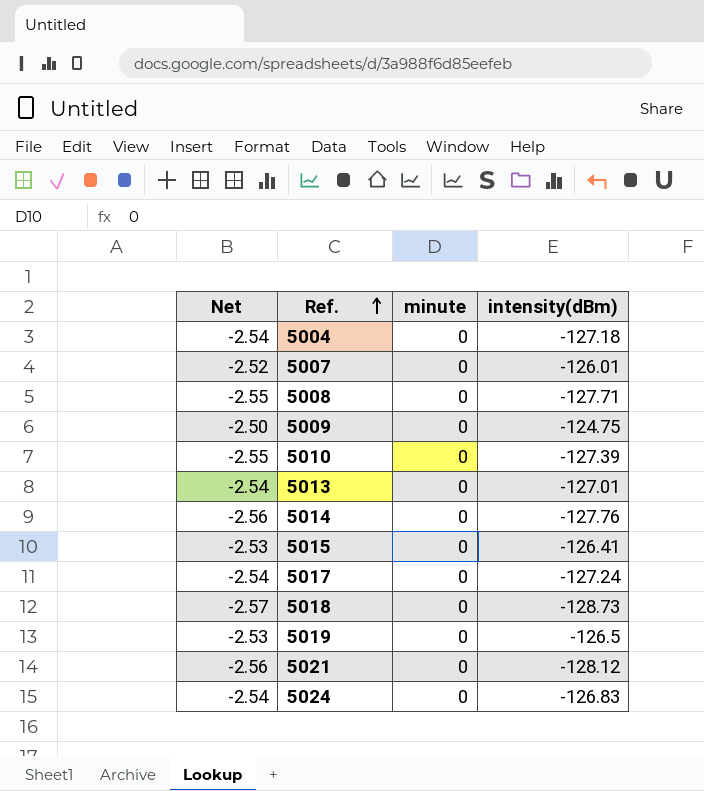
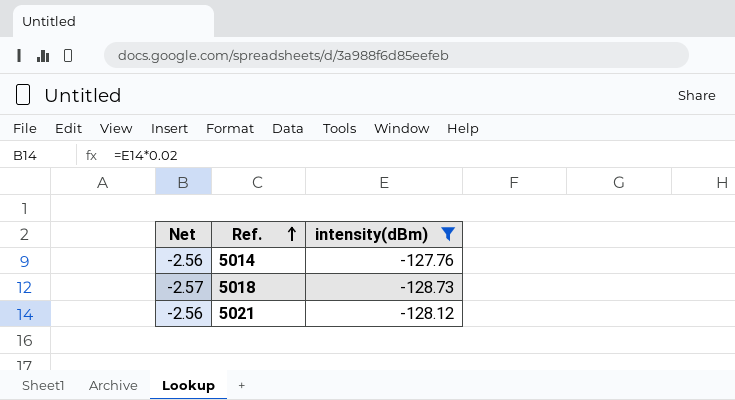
filter: none -> intensity(dBm) <= -127.76
column minute | position: 3 -> none

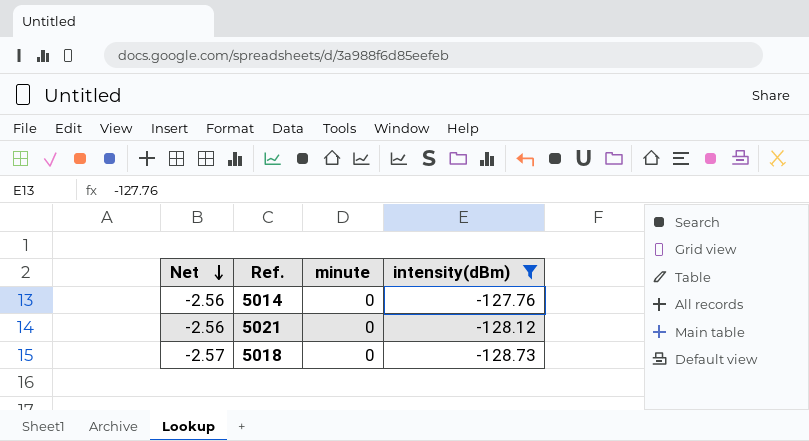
row order: Ref. ascending -> Net descending
column minute | position: none -> 3

